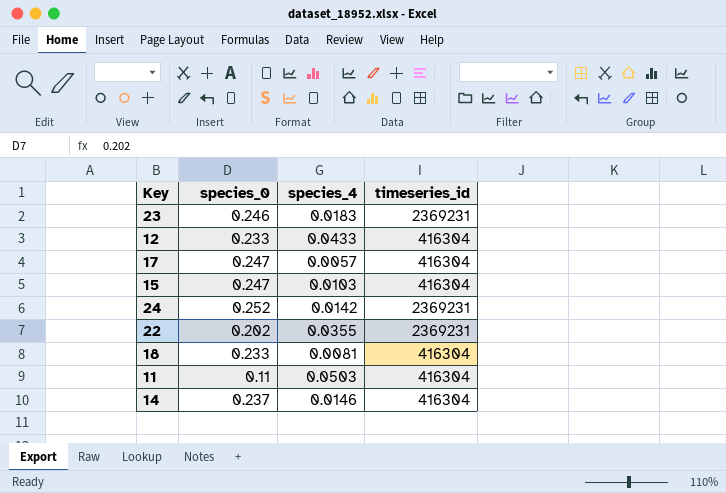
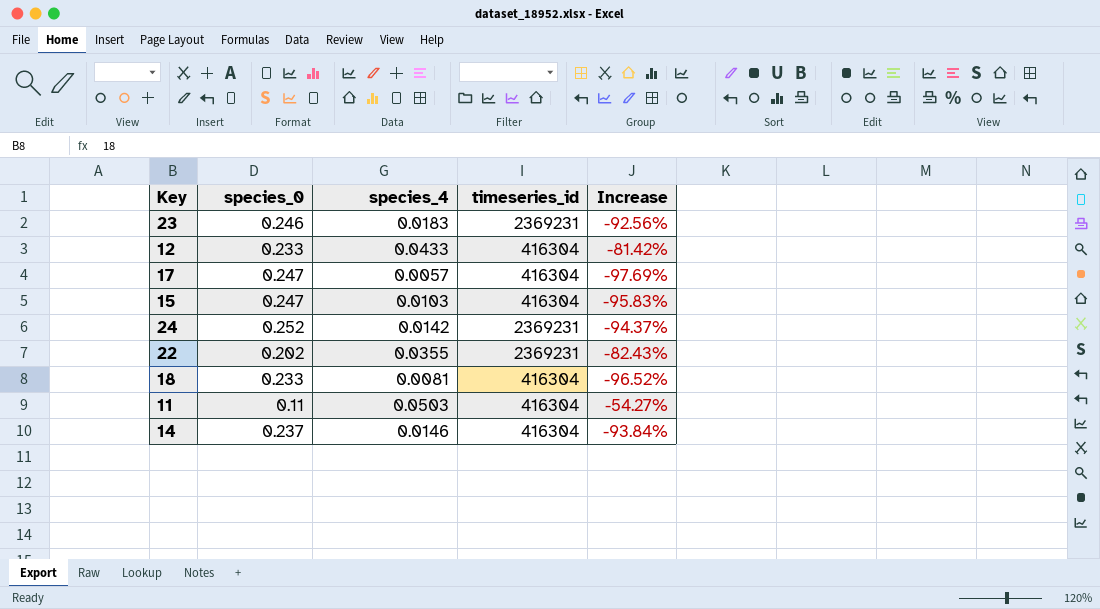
column Increase | formula: none -> ([species_4] - [species_0]) / [species_0]

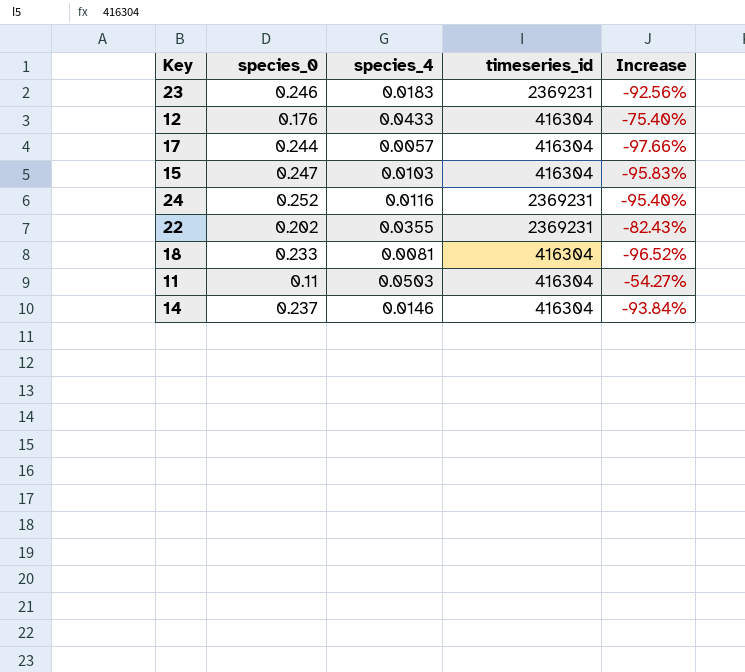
12 | species_0: 0.233 -> 0.176
12 | Increase: -81.42% -> -75.40%
17 | species_0: 0.247 -> 0.244
17 | Increase: -97.69% -> -97.66%
24 | species_4: 0.0142 -> 0.0116
24 | Increase: -94.37% -> -95.40%

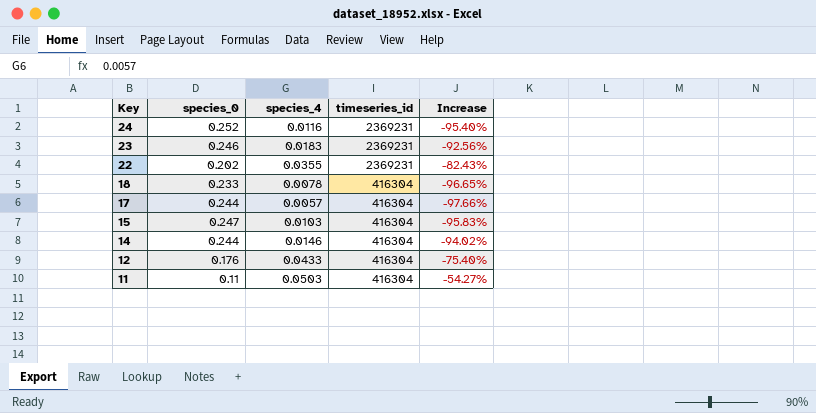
row order: none -> Key descending
18 | species_4: 0.0081 -> 0.0078
18 | Increase: -96.52% -> -96.65%
14 | species_0: 0.237 -> 0.244
14 | Increase: -93.84% -> -94.02%

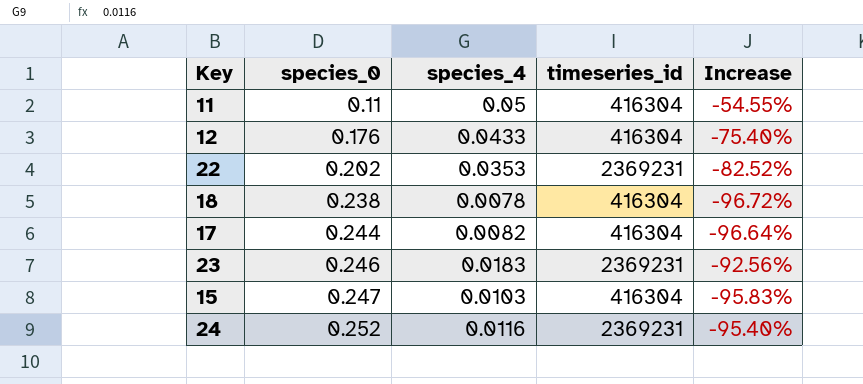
row order: Key descending -> species_0 ascending
row 14: 0.244 | 0.0146 | 416304 | -94.02% -> none
11 | species_4: 0.0503 -> 0.05
11 | Increase: -54.27% -> -54.55%
22 | species_4: 0.0355 -> 0.0353
22 | Increase: -82.43% -> -82.52%
18 | species_0: 0.233 -> 0.238
18 | Increase: -96.65% -> -96.72%
17 | species_4: 0.0057 -> 0.0082
17 | Increase: -97.66% -> -96.64%

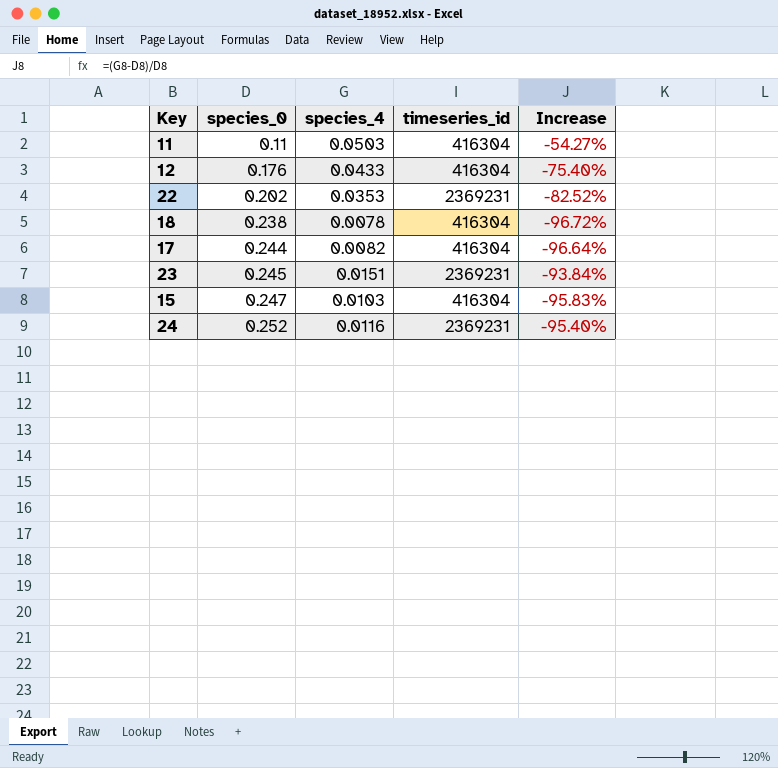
11 | species_4: 0.05 -> 0.0503
11 | Increase: -54.55% -> -54.27%
23 | species_0: 0.246 -> 0.245
23 | species_4: 0.0183 -> 0.0151
23 | Increase: -92.56% -> -93.84%

